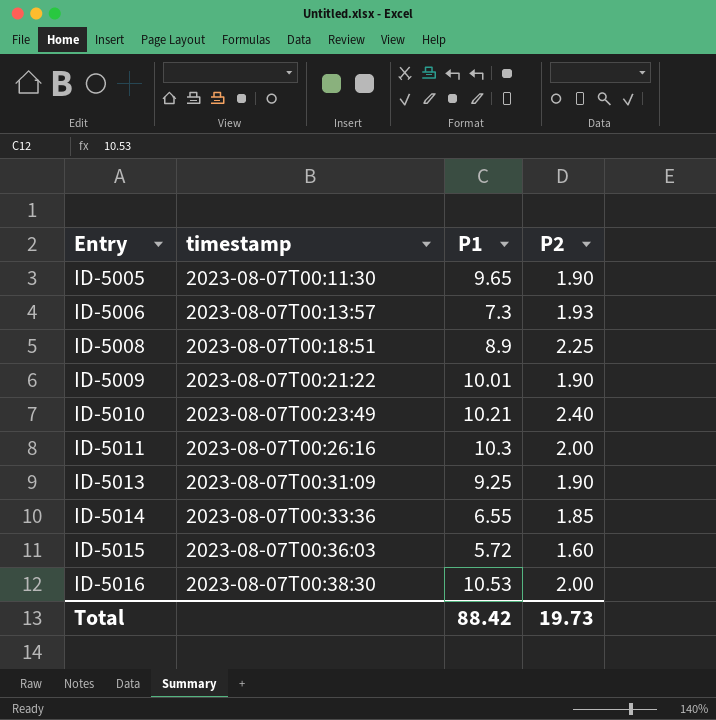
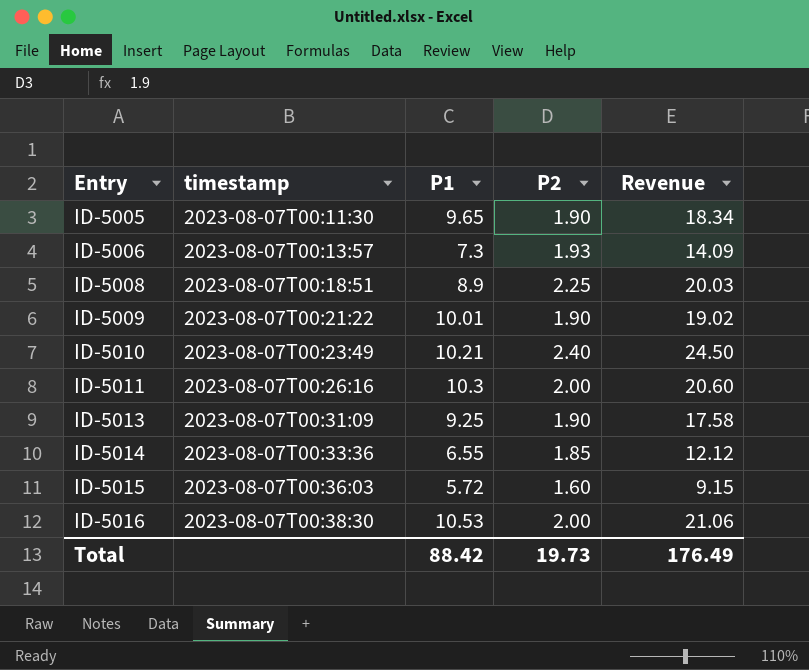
column Revenue | formula: none -> [P1] * [P2]

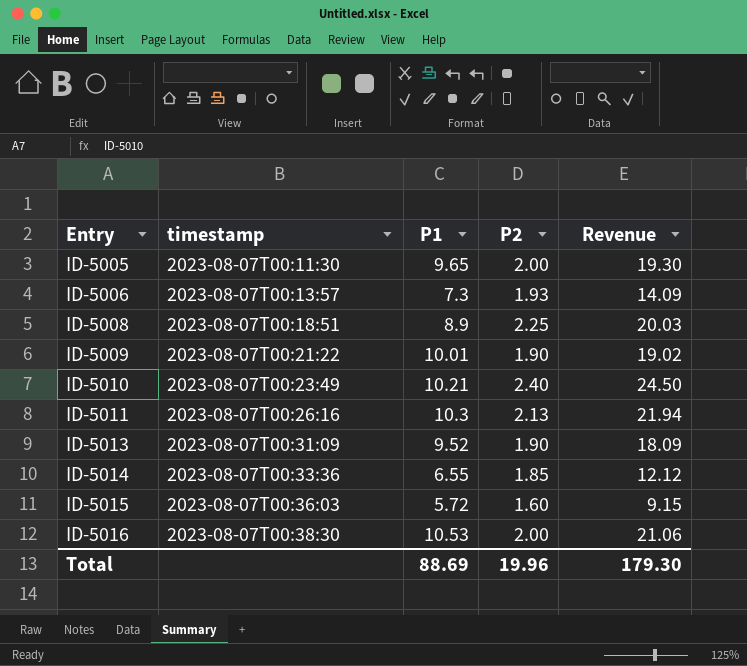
ID-5005 | P2: 1.90 -> 2.00
ID-5005 | Revenue: 18.34 -> 19.30
ID-5011 | P2: 2.00 -> 2.13
ID-5011 | Revenue: 20.60 -> 21.94
ID-5013 | P1: 9.25 -> 9.52
ID-5013 | Revenue: 17.58 -> 18.09
Total | P1: 88.42 -> 88.69
Total | P2: 19.73 -> 19.96
Total | Revenue: 176.49 -> 179.30

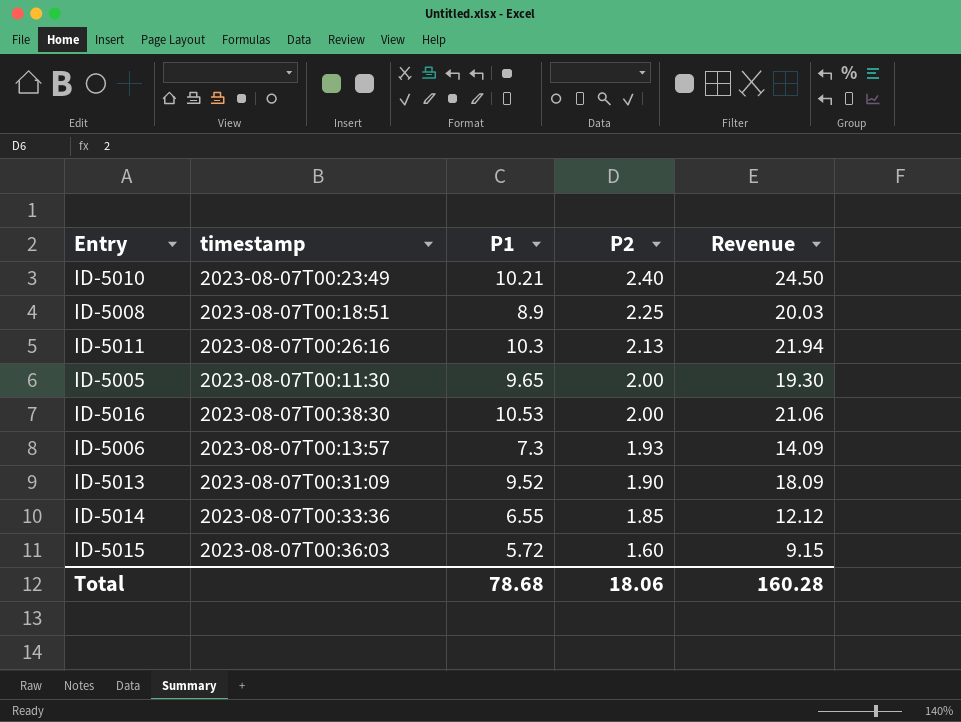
row order: Entry ascending -> P2 descending
row ID-5009: 2023-08-07T00:21:22 | 10.01 | 1.90 | 19.02 -> none
Total | P1: 88.69 -> 78.68
Total | P2: 19.96 -> 18.06
Total | Revenue: 179.30 -> 160.28

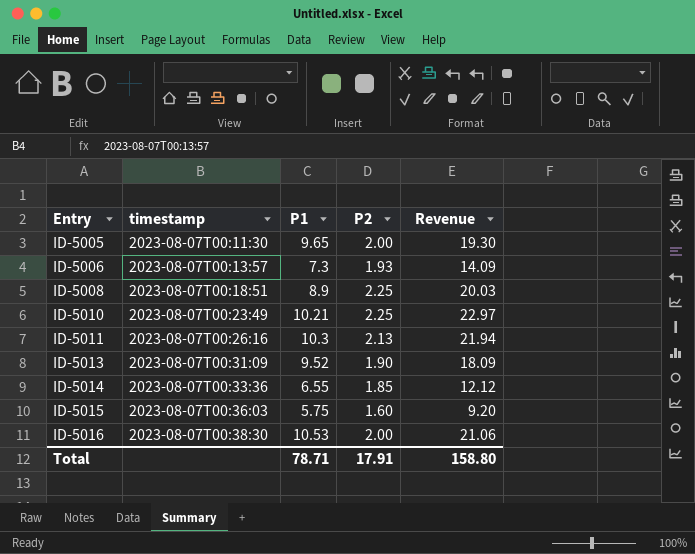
row order: P2 descending -> Entry ascending
ID-5010 | P2: 2.40 -> 2.25
ID-5010 | Revenue: 24.50 -> 22.97
ID-5015 | P1: 5.72 -> 5.75
ID-5015 | Revenue: 9.15 -> 9.20
Total | P1: 78.68 -> 78.71
Total | P2: 18.06 -> 17.91
Total | Revenue: 160.28 -> 158.80

